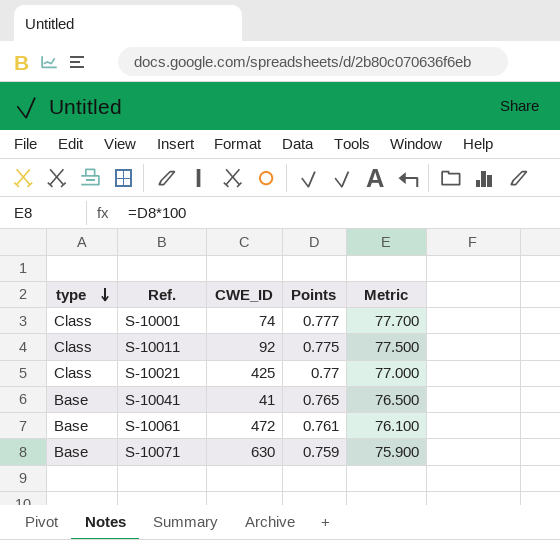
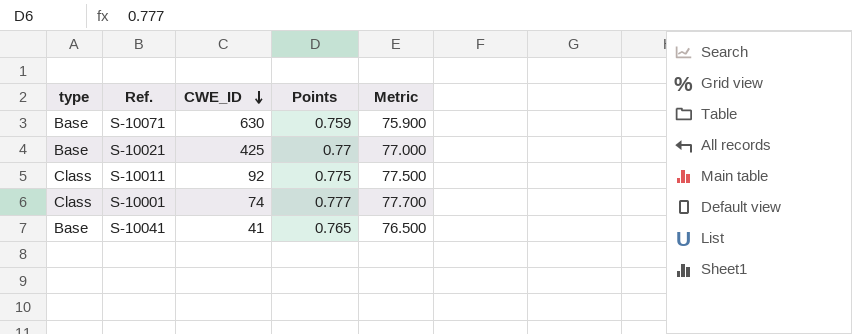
row order: type descending -> CWE_ID descending
row S-10061: Base | 472 | 0.761 | 76.100 -> none
S-10021 | type: Class -> Base

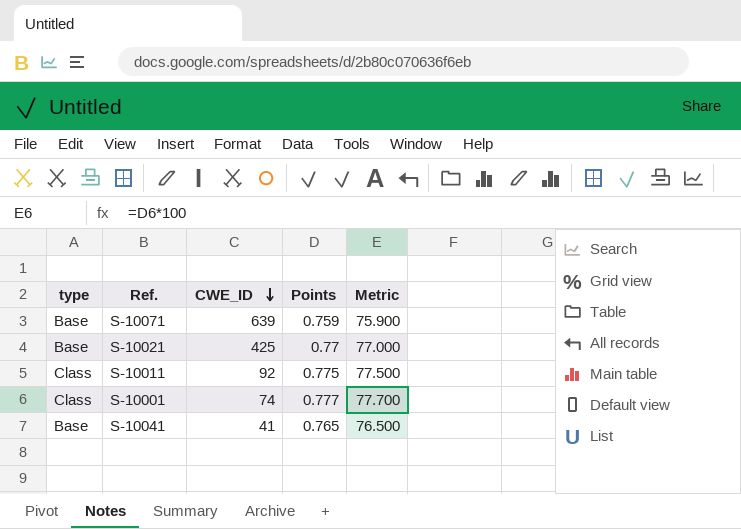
S-10071 | CWE_ID: 630 -> 639

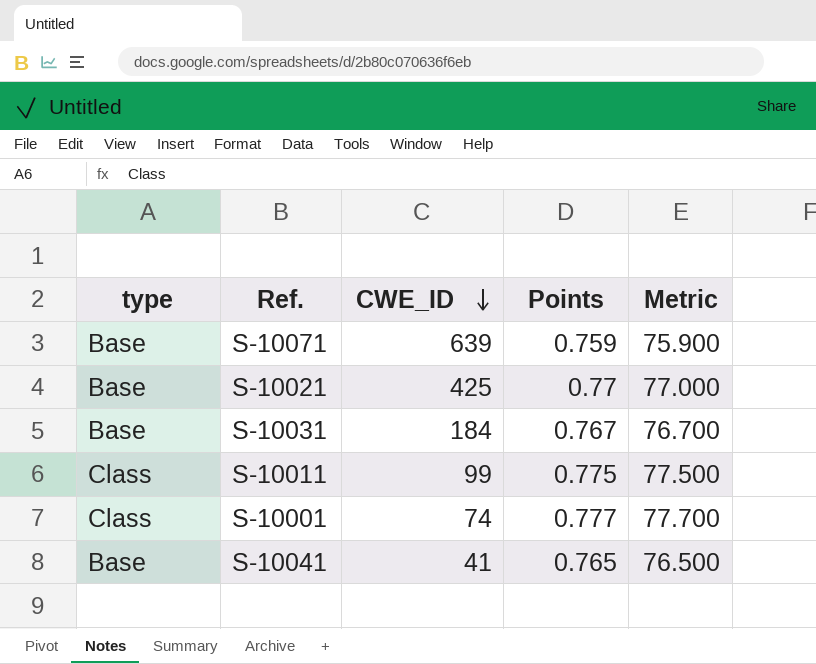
row S-10031: none -> Base | 184 | 0.767 | 76.700
S-10011 | CWE_ID: 92 -> 99

